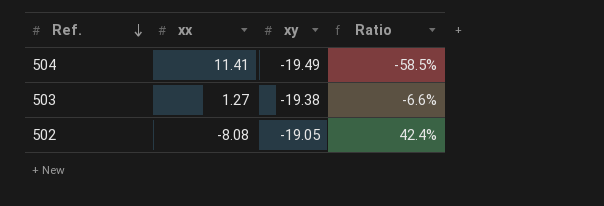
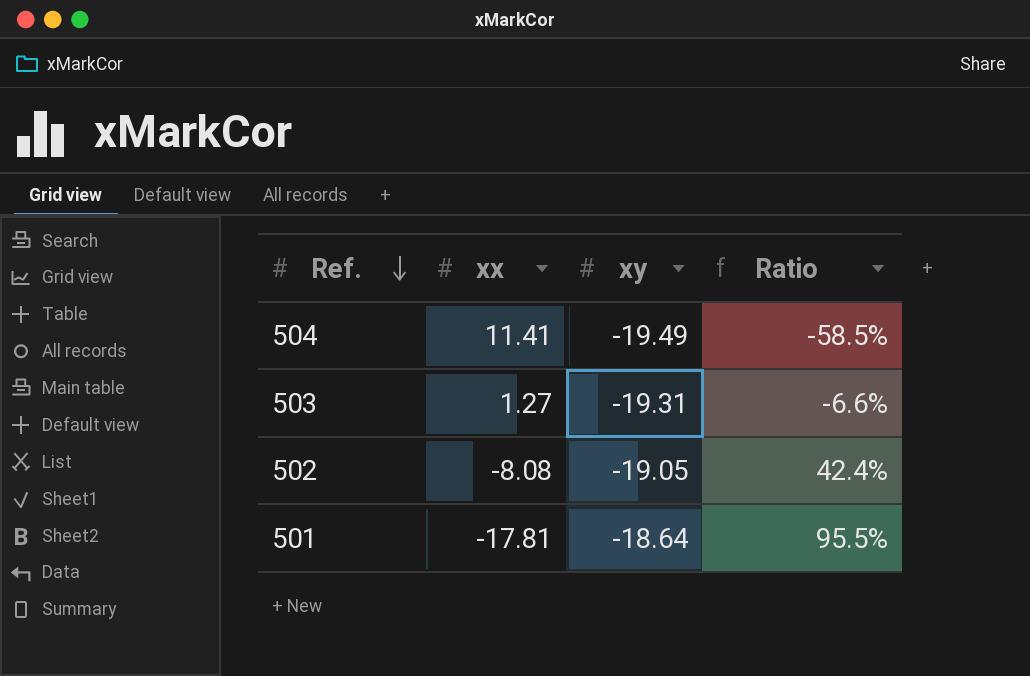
503 | xy: -19.38 -> -19.31
row 501: none -> -17.81 | -18.64 | 95.5%

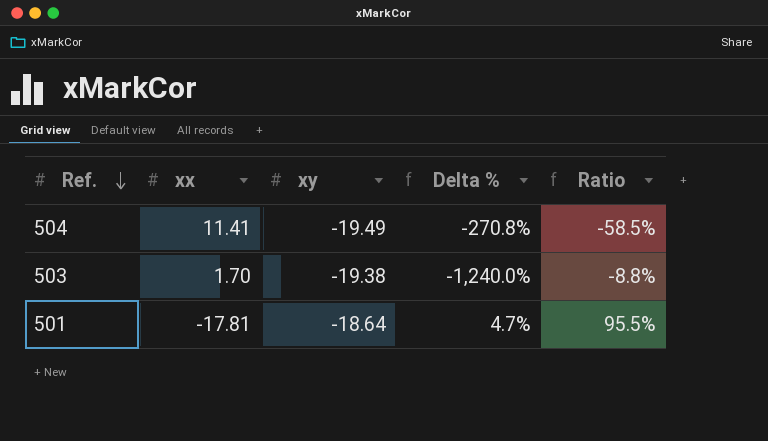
column Delta % | formula: none -> ([xy] - [xx]) / [xx]
row 502: -8.08 | -19.05 | 42.4% -> none
503 | xx: 1.27 -> 1.70
503 | xy: -19.31 -> -19.38
503 | Ratio: -6.6% -> -8.8%

